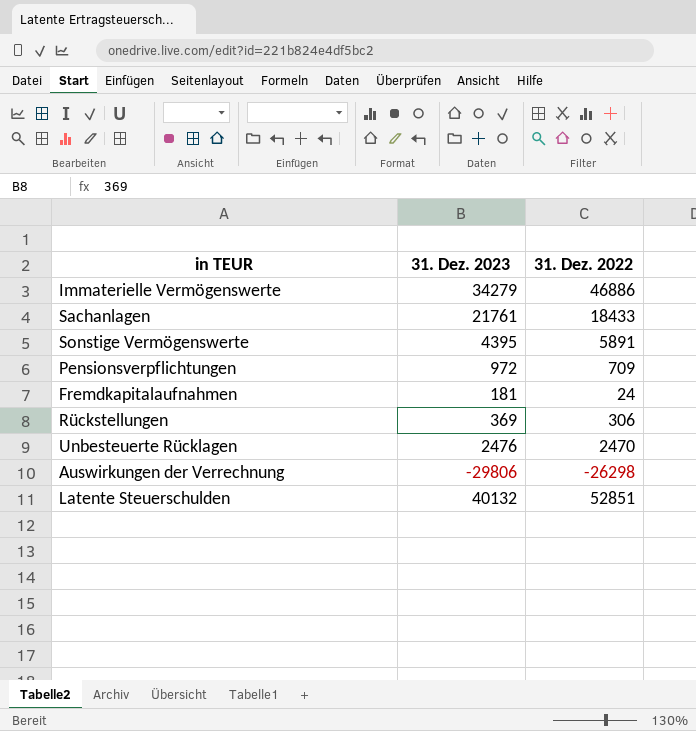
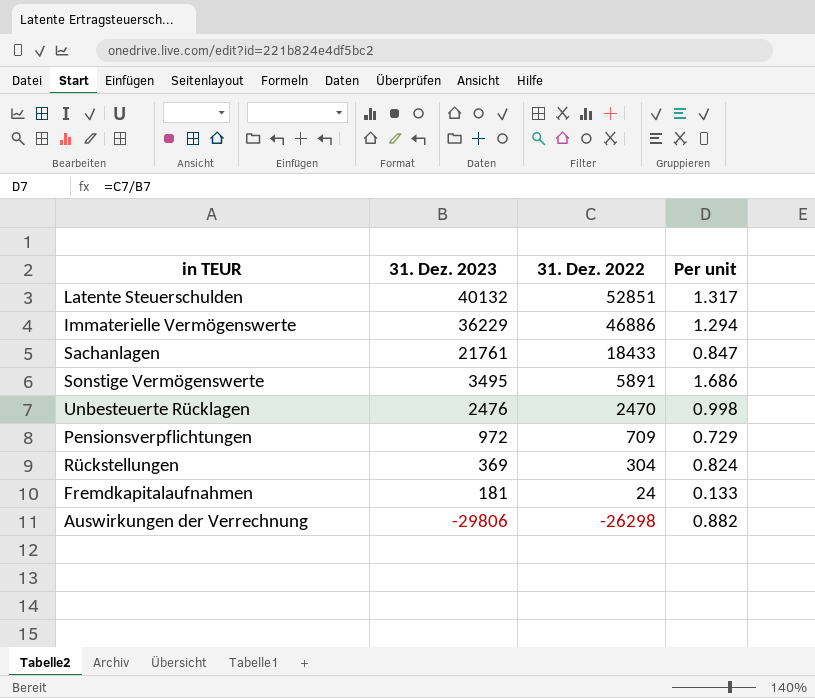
row order: none -> 31. Dez. 2023 descending
column Per unit | formula: none -> [31. Dez. 2022] / [31. Dez. 2023]
Immaterielle Vermögenswerte | 31. Dez. 2023: 34279 -> 36229
Sonstige Vermögenswerte | 31. Dez. 2023: 4395 -> 3495
Rückstellungen | 31. Dez. 2022: 306 -> 304

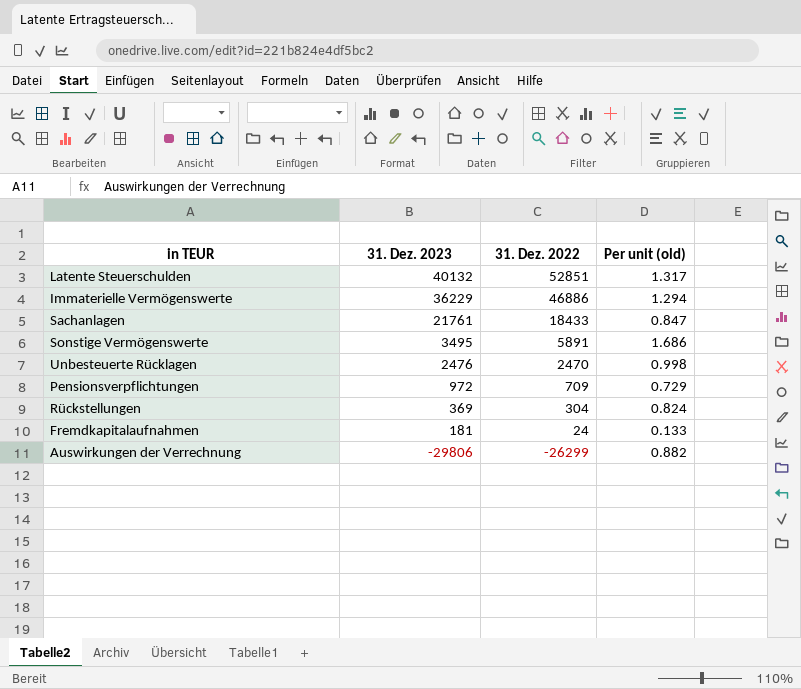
column name: Per unit -> Per unit (old)
Auswirkungen der Verrechnung | 31. Dez. 2022: -26298 -> -26299

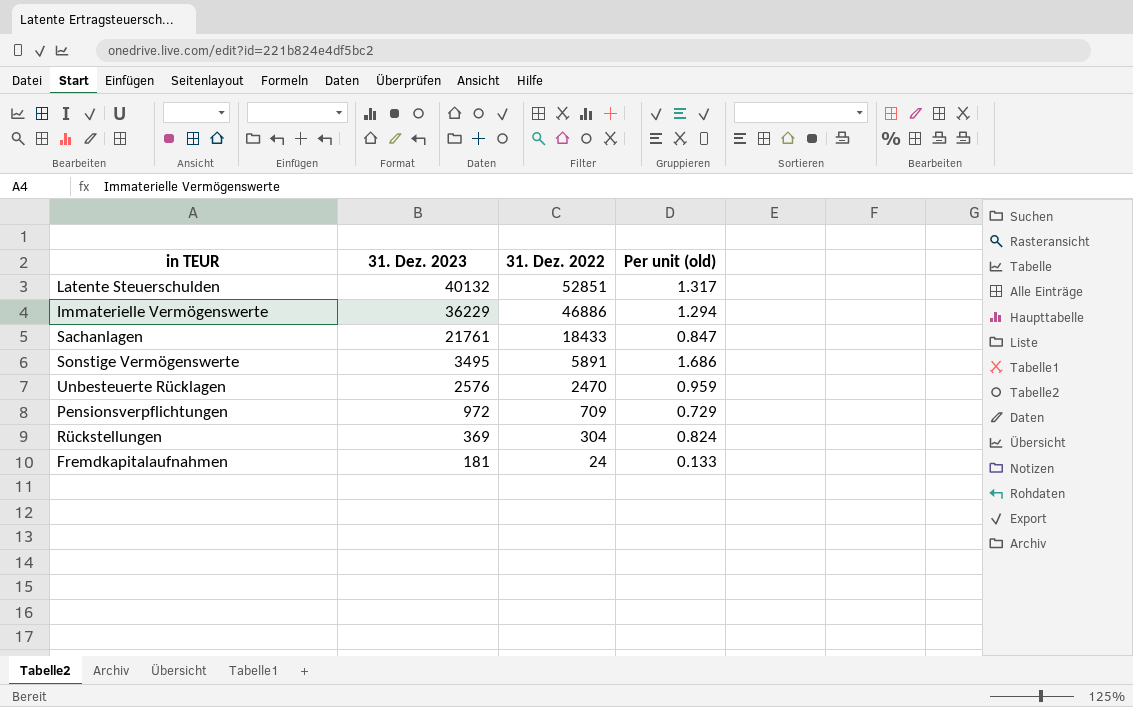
row Auswirkungen der Verrechnung: -29806 | -26299 | 0.882 -> none
Unbesteuerte Rücklagen | 31. Dez. 2023: 2476 -> 2576
Unbesteuerte Rücklagen | Per unit (old): 0.998 -> 0.959

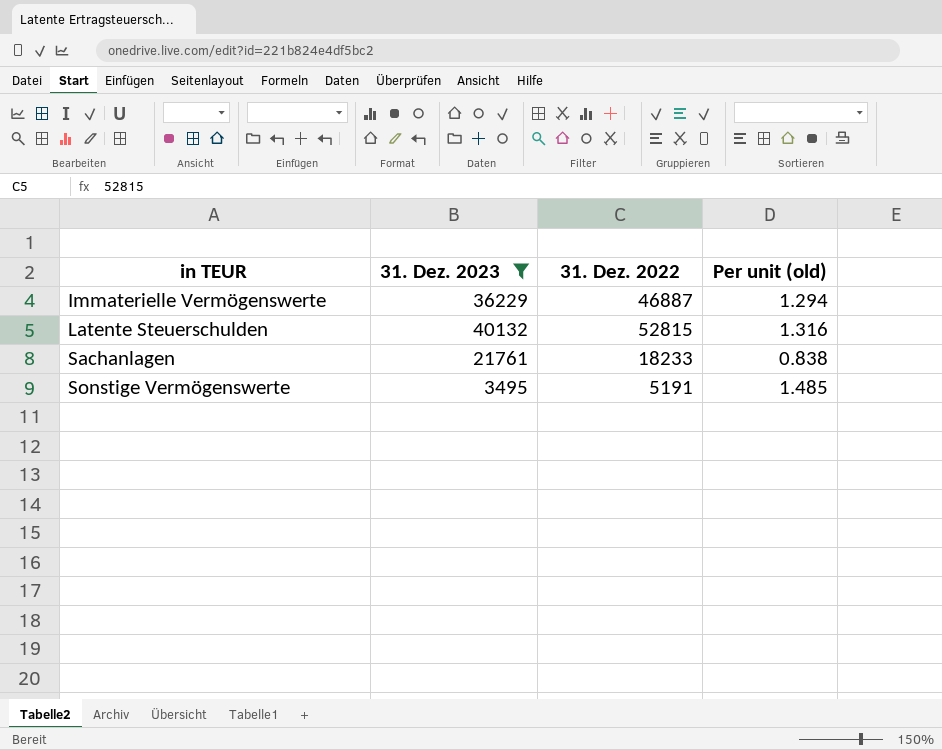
filter: none -> 31. Dez. 2023 >= 3495
row order: 31. Dez. 2023 descending -> in TEUR ascending
Immaterielle Vermögenswerte | 31. Dez. 2022: 46886 -> 46887
Latente Steuerschulden | 31. Dez. 2022: 52851 -> 52815
Latente Steuerschulden | Per unit (old): 1.317 -> 1.316
Sachanlagen | 31. Dez. 2022: 18433 -> 18233
Sachanlagen | Per unit (old): 0.847 -> 0.838
Sonstige Vermögenswerte | 31. Dez. 2022: 5891 -> 5191
Sonstige Vermögenswerte | Per unit (old): 1.686 -> 1.485

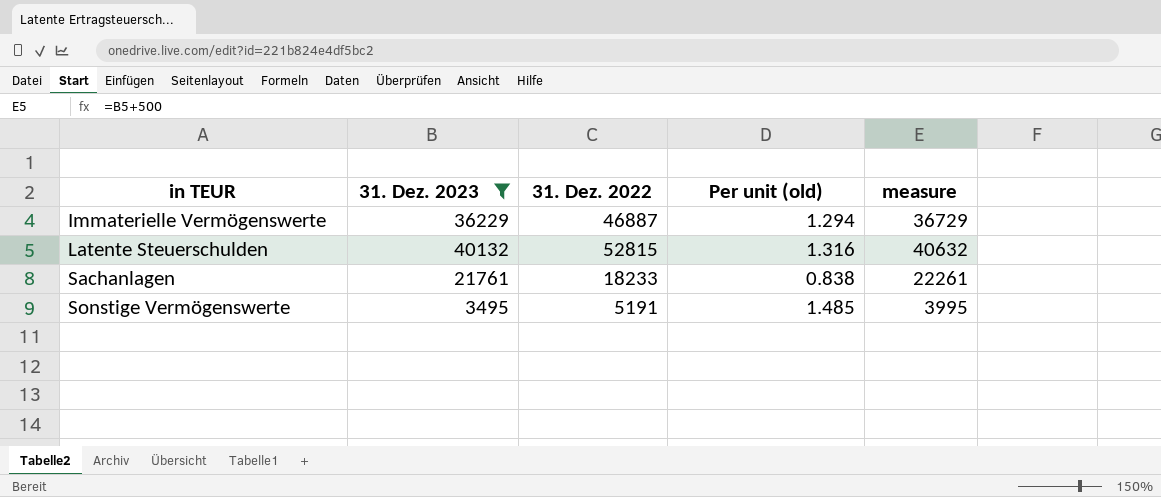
column measure | formula: none -> [31. Dez. 2023] + 500

